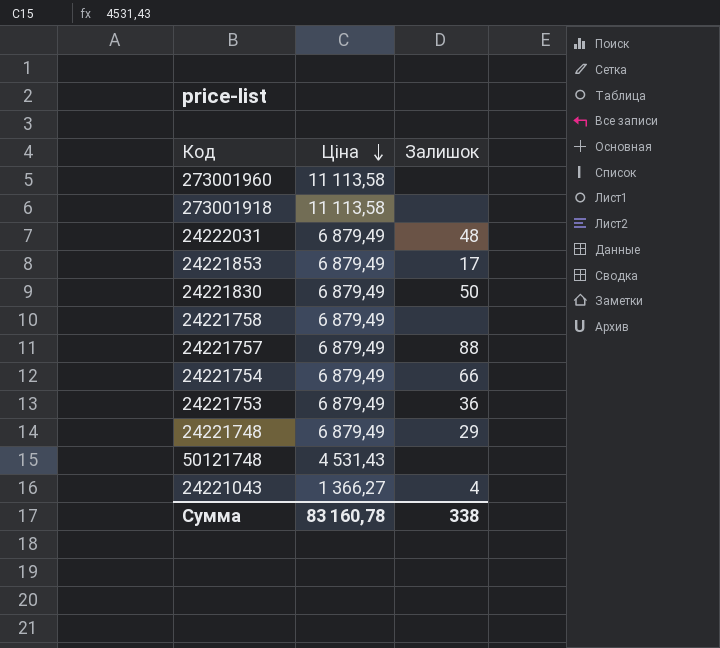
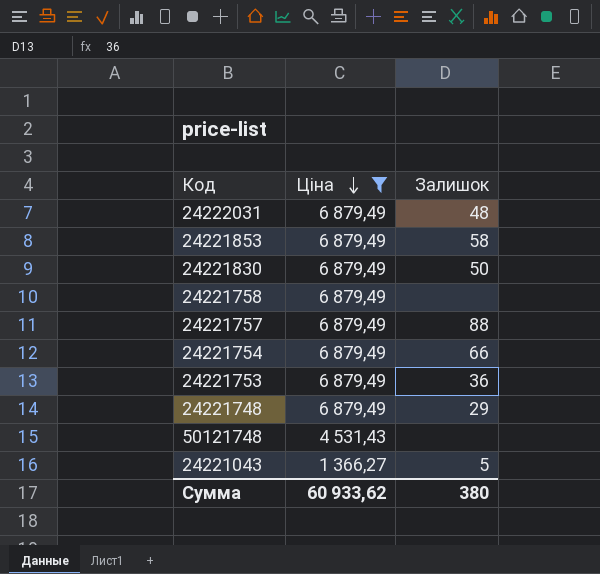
filter: none -> Ціна != 11 113,58
24221853 | Залишок: 17 -> 58
24221043 | Залишок: 4 -> 5
Сумма | Ціна: 83 160,78 -> 60 933,62
Сумма | Залишок: 338 -> 380

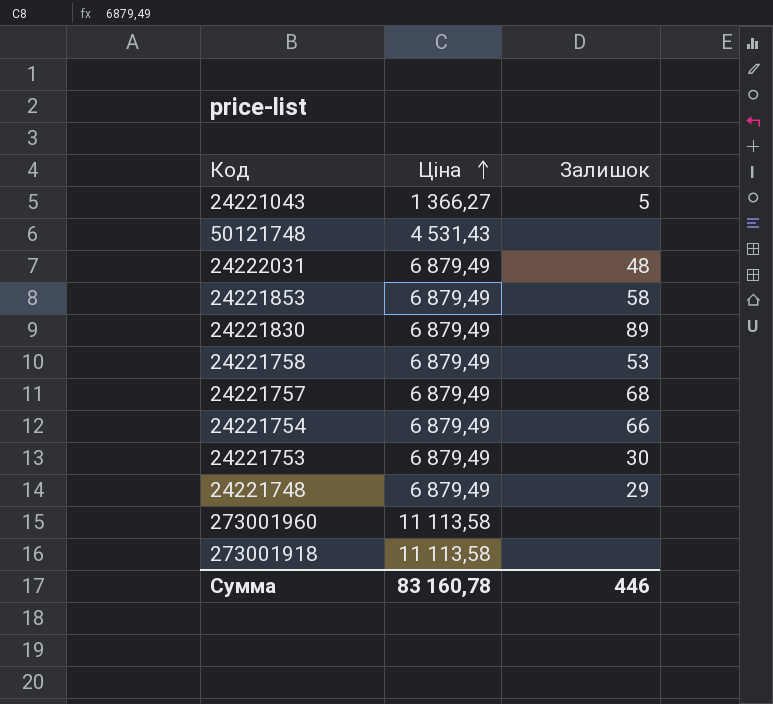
filter: Ціна != 11 113,58 -> none
row order: Ціна descending -> Ціна ascending
24221830 | Залишок: 50 -> 89
24221758 | Залишок: none -> 53
24221757 | Залишок: 88 -> 68
24221753 | Залишок: 36 -> 30
Сумма | Ціна: 60 933,62 -> 83 160,78
Сумма | Залишок: 380 -> 446

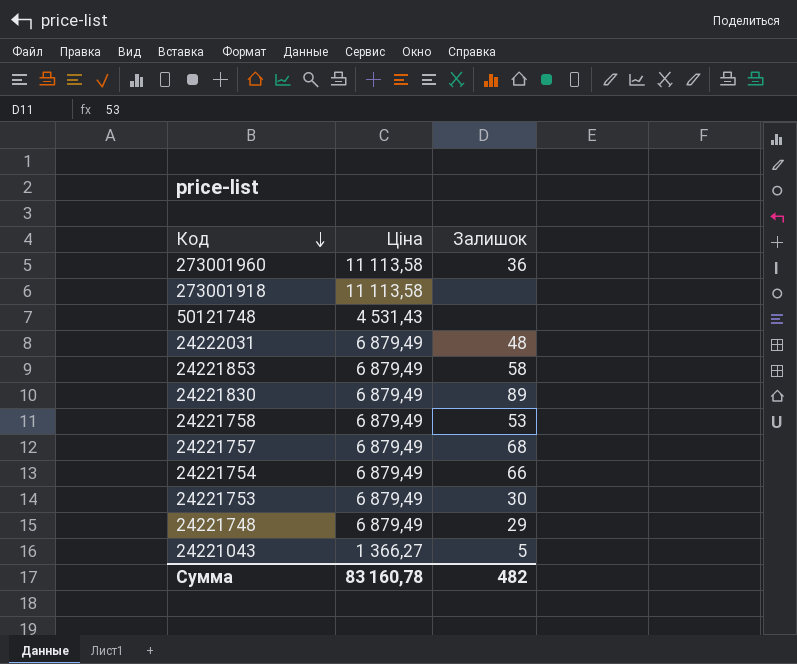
row order: Ціна ascending -> Код descending
273001960 | Залишок: none -> 36
Сумма | Залишок: 446 -> 482

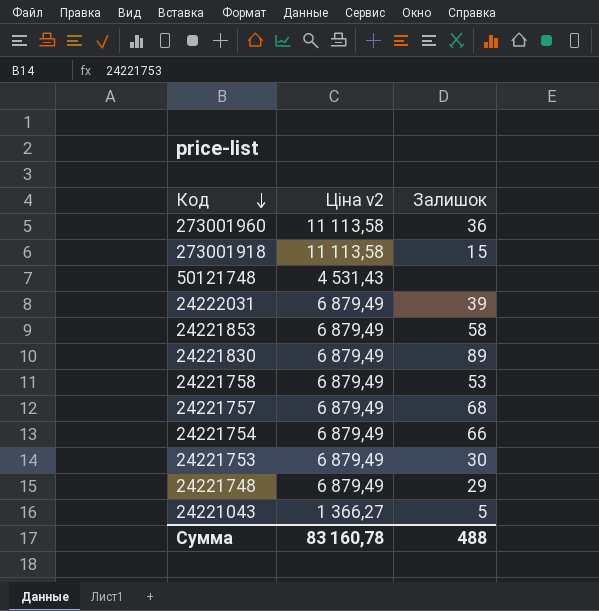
column name: Ціна -> Ціна v2
273001918 | Залишок: none -> 15
24222031 | Залишок: 48 -> 39
Сумма | Залишок: 482 -> 488

